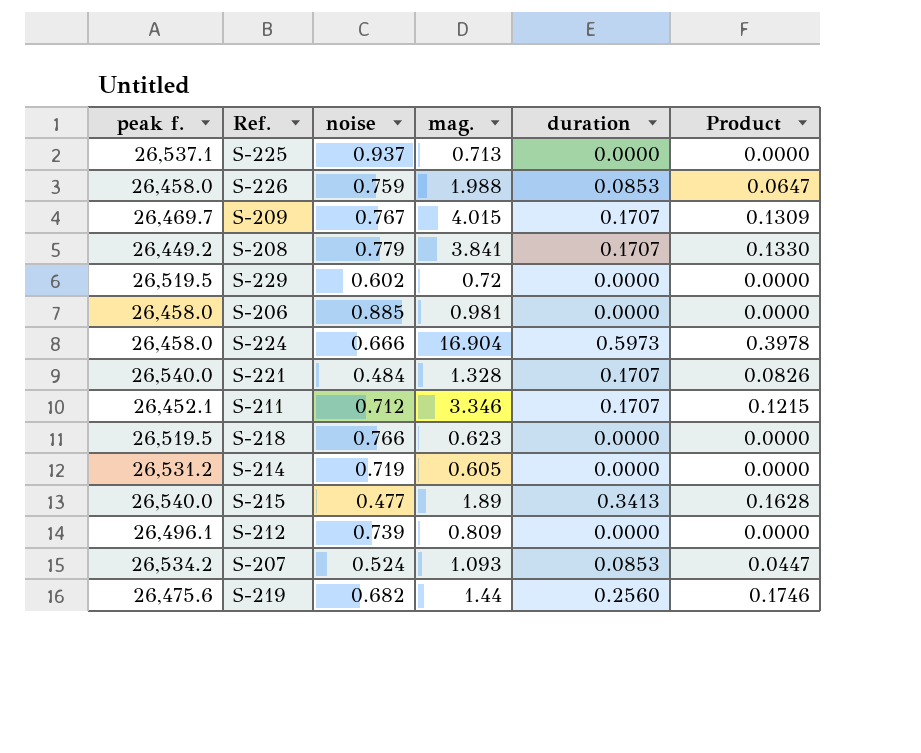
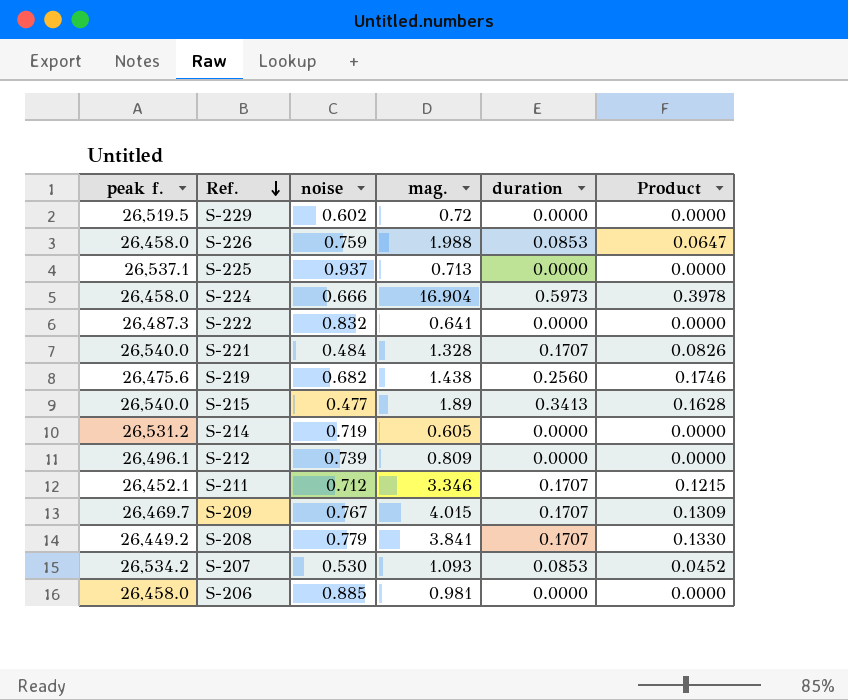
row order: none -> Ref. descending
row S-218: 26,519.5 | 0.766 | 0.623 | 0.0000 | 0.0000 -> none
row S-222: none -> 26,487.3 | 0.832 | 0.641 | 0.0000 | 0.0000
S-219 | mag.: 1.44 -> 1.438
S-207 | noise: 0.524 -> 0.530
S-207 | Product: 0.0447 -> 0.0452

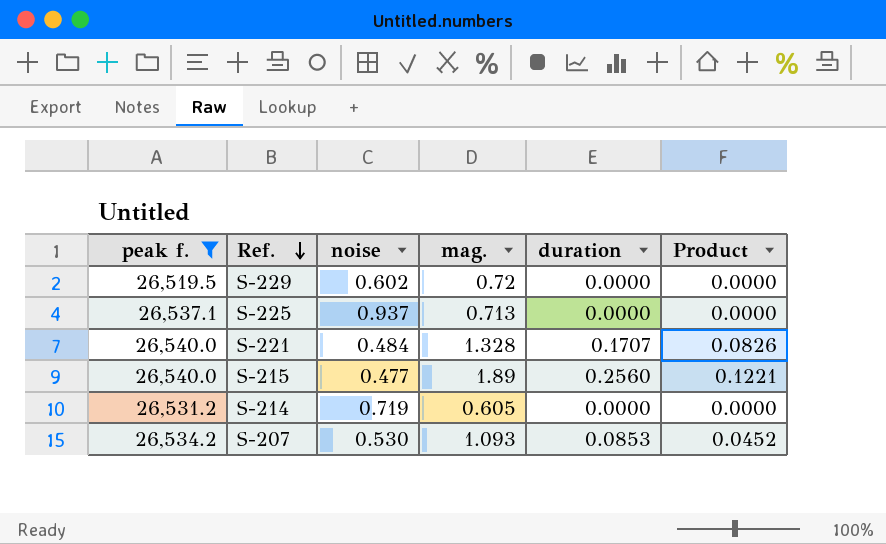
filter: none -> peak f. >= 26,519.5
S-215 | duration: 0.3413 -> 0.2560
S-215 | Product: 0.1628 -> 0.1221

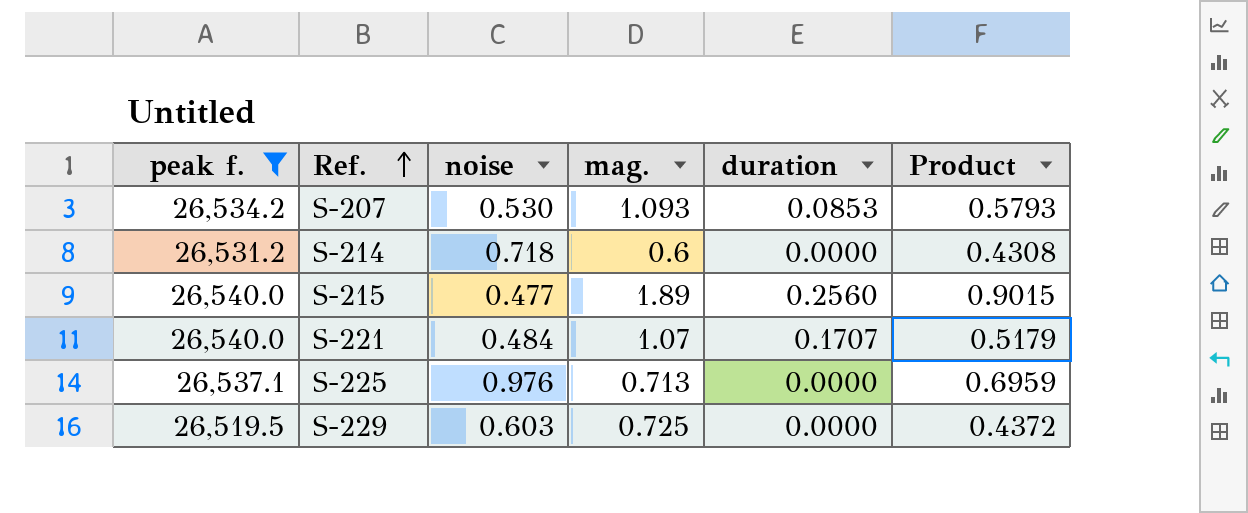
row order: Ref. descending -> Ref. ascending
column Product | formula: [noise] * [duration] -> [noise] * [mag.]
S-214 | noise: 0.719 -> 0.718
S-214 | mag.: 0.605 -> 0.6
S-221 | mag.: 1.328 -> 1.07
S-225 | noise: 0.937 -> 0.976
S-229 | noise: 0.602 -> 0.603
S-229 | mag.: 0.72 -> 0.725

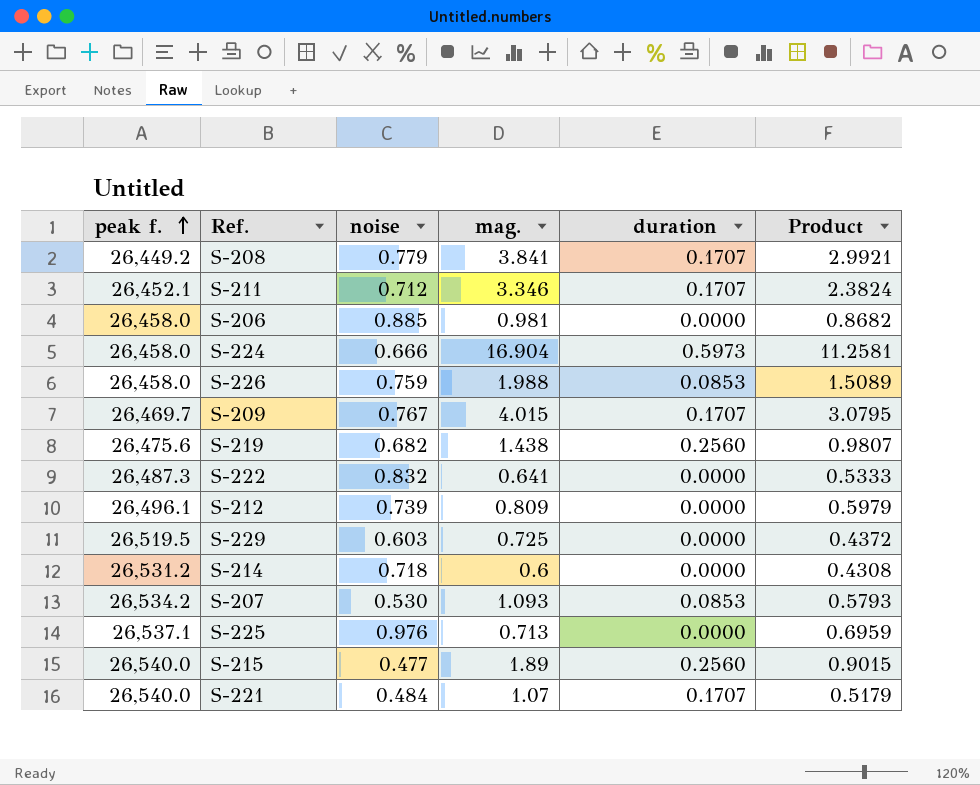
filter: peak f. >= 26,519.5 -> none
row order: Ref. ascending -> peak f. ascending

